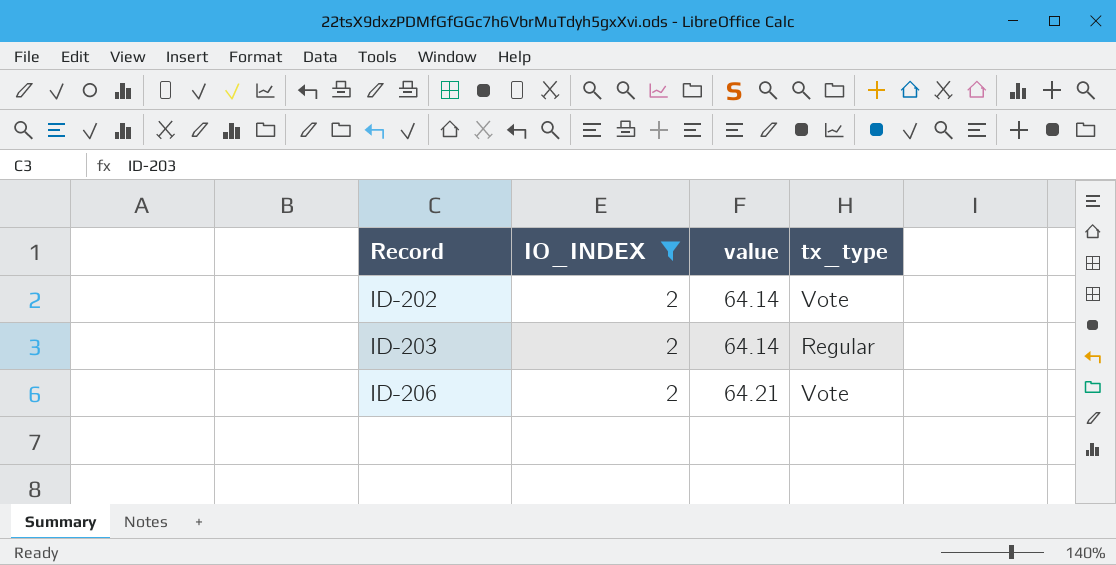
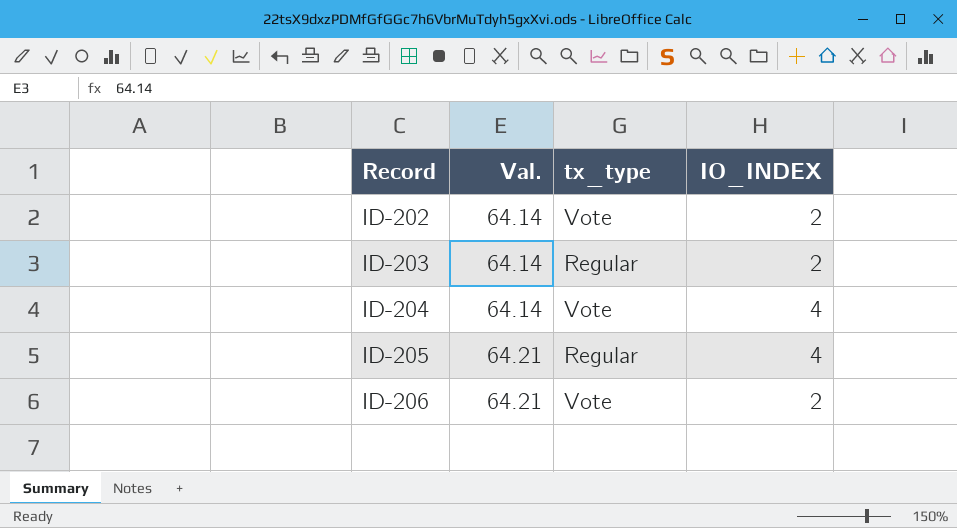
filter: IO_INDEX = 2 -> none
column name: value -> Val.
column IO_INDEX | position: 2 -> 4

